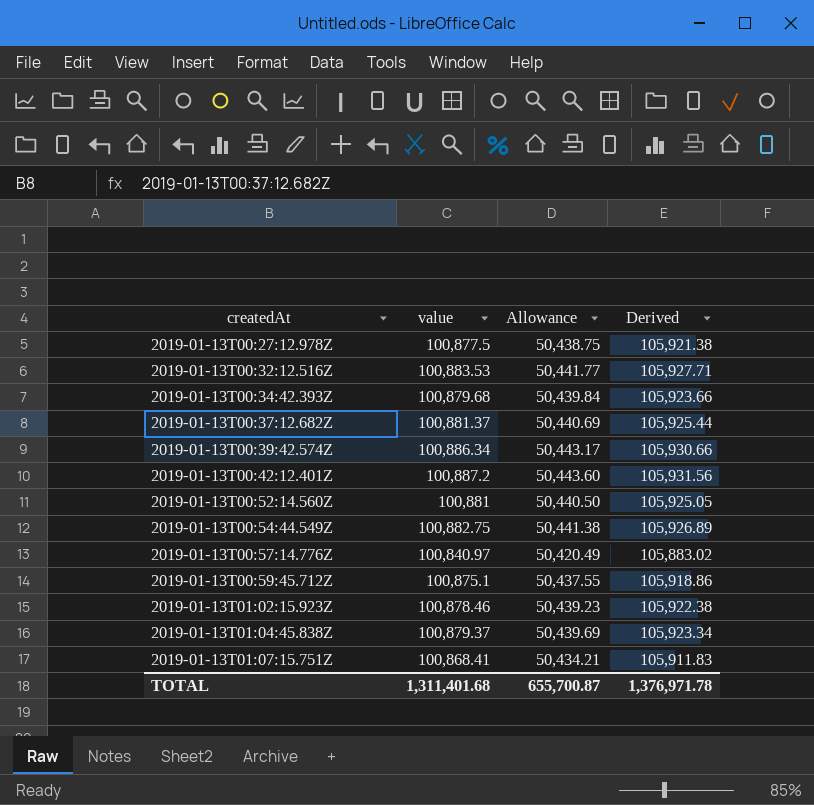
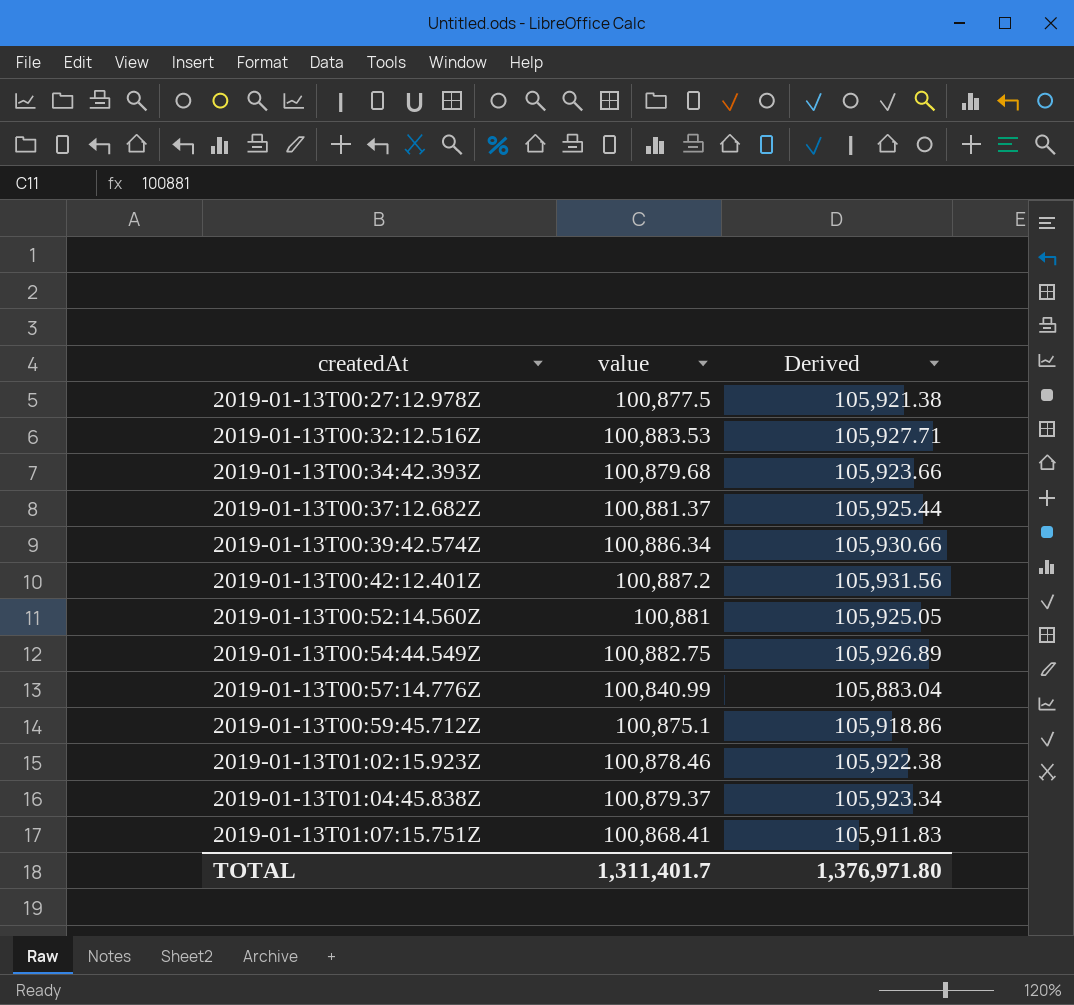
column Allowance | formula: [value] * 0.5 -> none
2019-01-13T00:57:14.776Z | value: 100,840.97 -> 100,840.99
2019-01-13T00:57:14.776Z | Derived: 105,883.02 -> 105,883.04
TOTAL | value: 1,311,401.68 -> 1,311,401.7
TOTAL | Derived: 1,376,971.78 -> 1,376,971.80

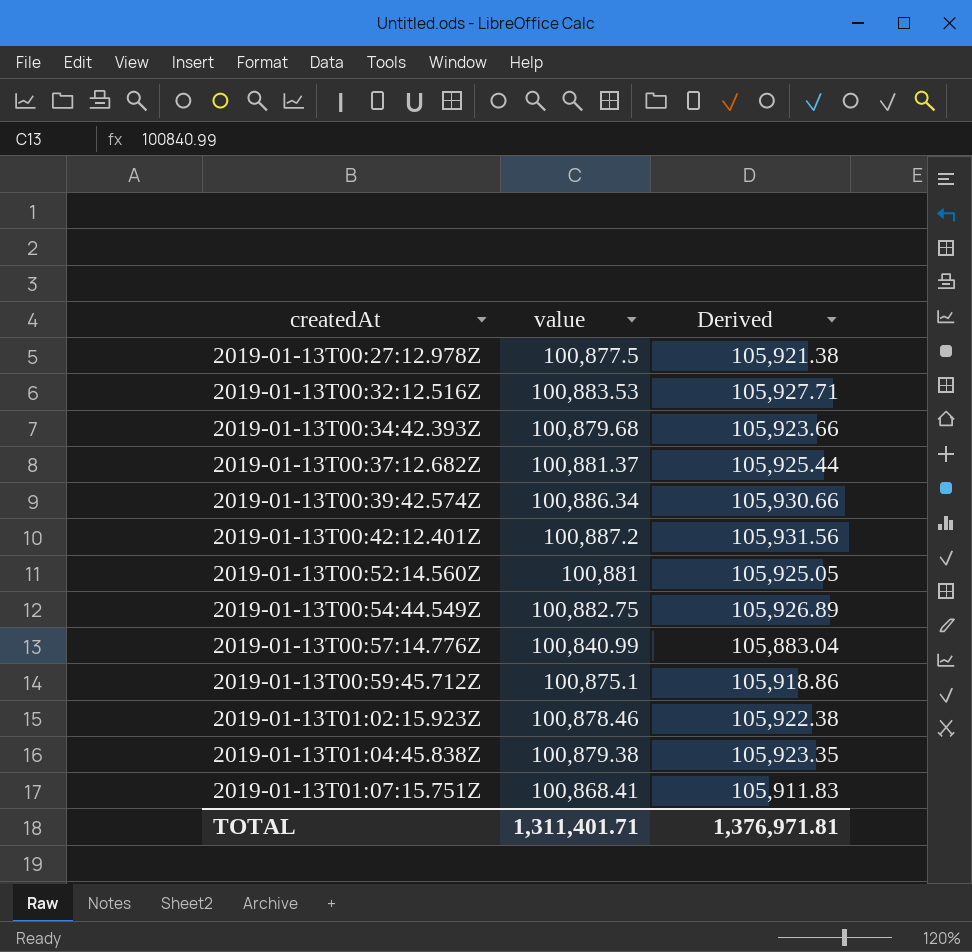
2019-01-13T01:04:45.838Z | value: 100,879.37 -> 100,879.38
2019-01-13T01:04:45.838Z | Derived: 105,923.34 -> 105,923.35
TOTAL | value: 1,311,401.7 -> 1,311,401.71
TOTAL | Derived: 1,376,971.80 -> 1,376,971.81

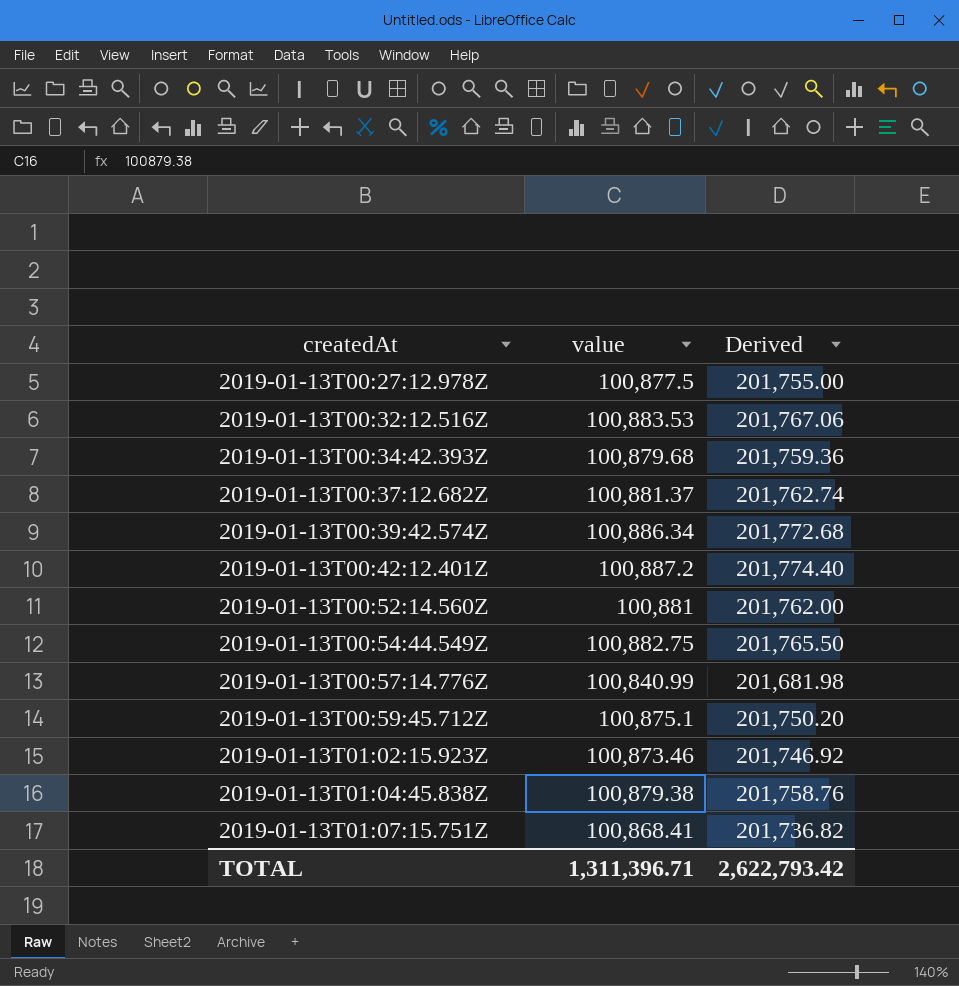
column Derived | formula: [value] * 1.05 -> [value] * 2
2019-01-13T01:02:15.923Z | value: 100,878.46 -> 100,873.46
TOTAL | value: 1,311,401.71 -> 1,311,396.71
TOTAL | Derived: 1,376,971.81 -> 2,622,793.42

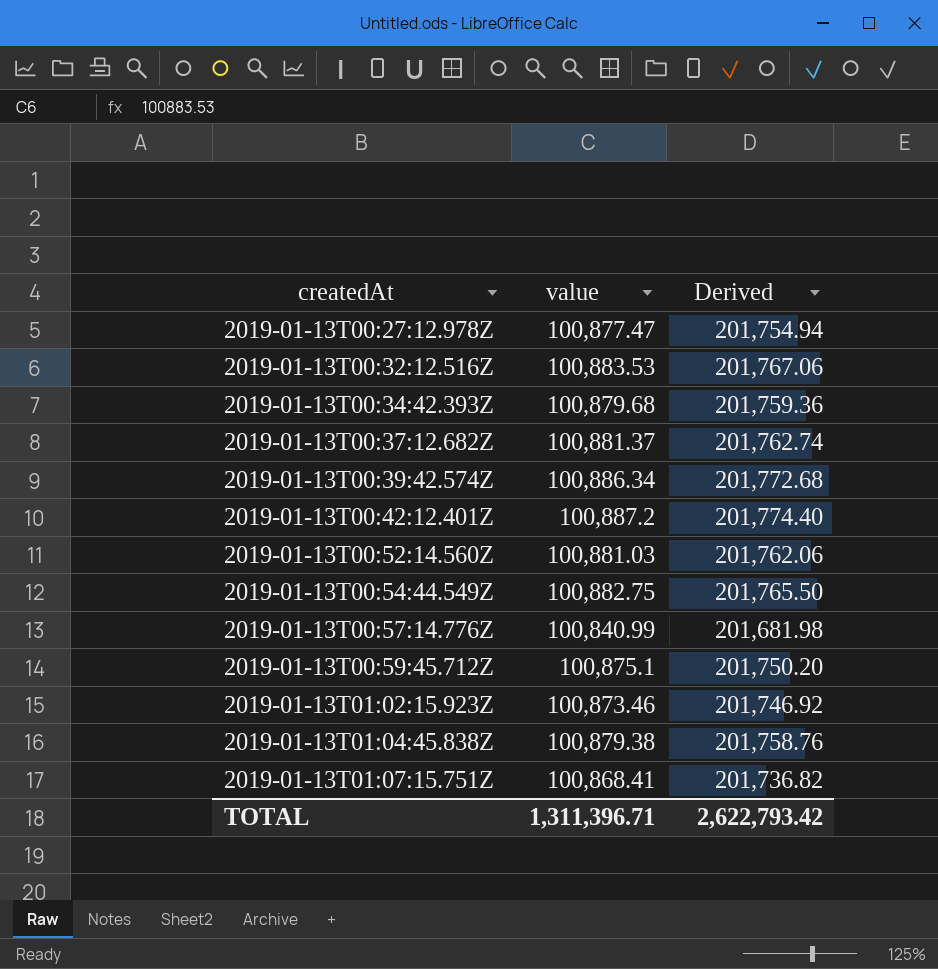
2019-01-13T00:27:12.978Z | value: 100,877.5 -> 100,877.47
2019-01-13T00:27:12.978Z | Derived: 201,755.00 -> 201,754.94
2019-01-13T00:52:14.560Z | value: 100,881 -> 100,881.03
2019-01-13T00:52:14.560Z | Derived: 201,762.00 -> 201,762.06

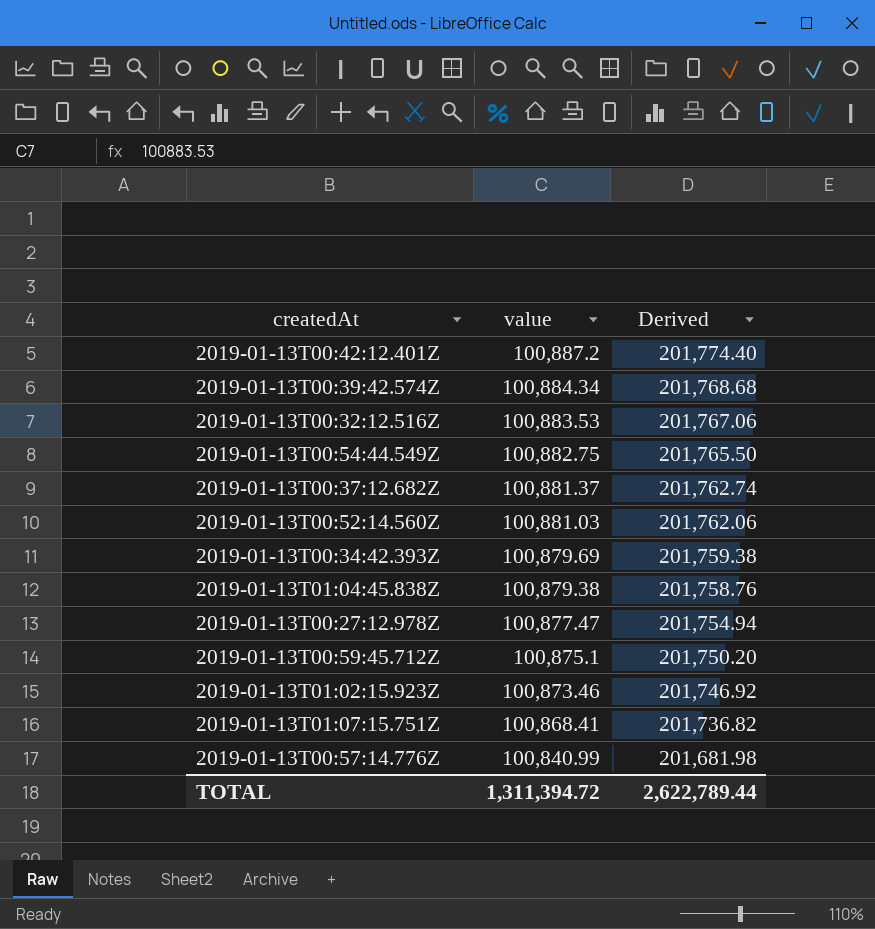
row order: createdAt ascending -> value descending
2019-01-13T00:39:42.574Z | value: 100,886.34 -> 100,884.34
2019-01-13T00:39:42.574Z | Derived: 201,772.68 -> 201,768.68
2019-01-13T00:34:42.393Z | value: 100,879.68 -> 100,879.69
2019-01-13T00:34:42.393Z | Derived: 201,759.36 -> 201,759.38
TOTAL | value: 1,311,396.71 -> 1,311,394.72
TOTAL | Derived: 2,622,793.42 -> 2,622,789.44

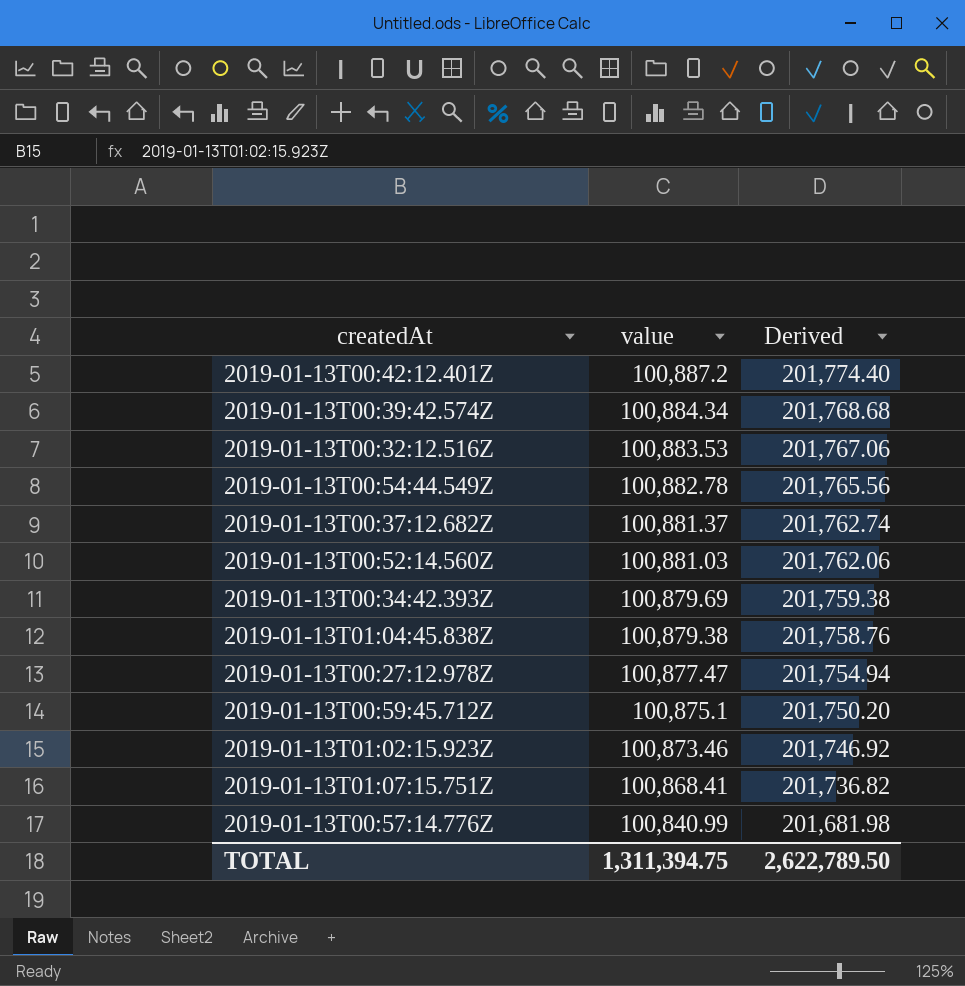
2019-01-13T00:54:44.549Z | value: 100,882.75 -> 100,882.78
2019-01-13T00:54:44.549Z | Derived: 201,765.50 -> 201,765.56
TOTAL | value: 1,311,394.72 -> 1,311,394.75
TOTAL | Derived: 2,622,789.44 -> 2,622,789.50

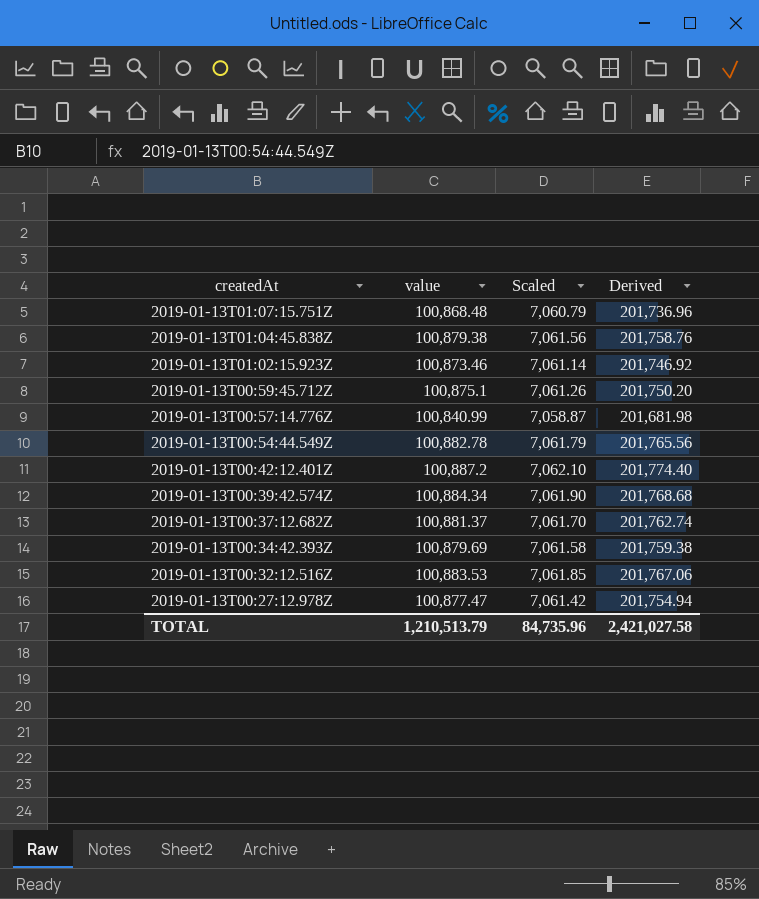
row order: value descending -> createdAt descending
column Scaled | formula: none -> [value] * 0.07
row 2019-01-13T00:52:14.560Z: 100,881.03 | 201,762.06 -> none
2019-01-13T01:07:15.751Z | value: 100,868.41 -> 100,868.48
2019-01-13T01:07:15.751Z | Derived: 201,736.82 -> 201,736.96
TOTAL | value: 1,311,394.75 -> 1,210,513.79
TOTAL | Derived: 2,622,789.50 -> 2,421,027.58

